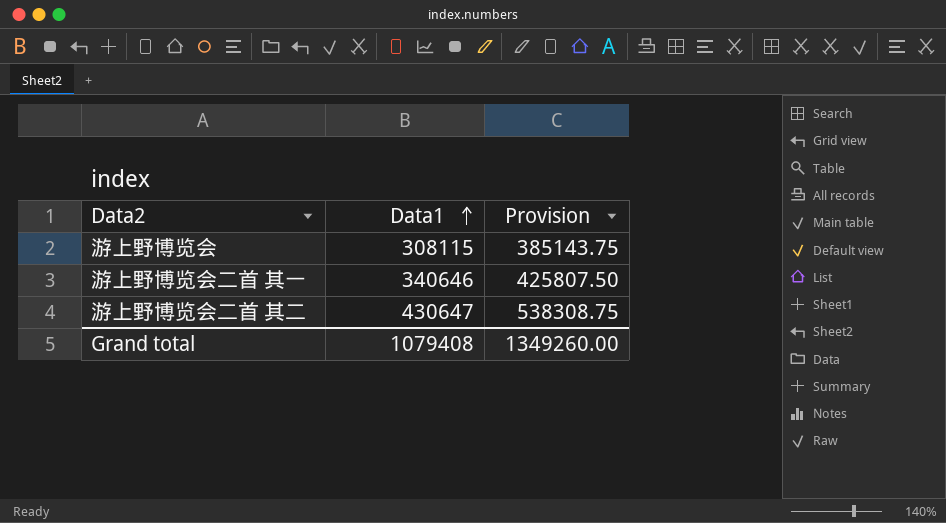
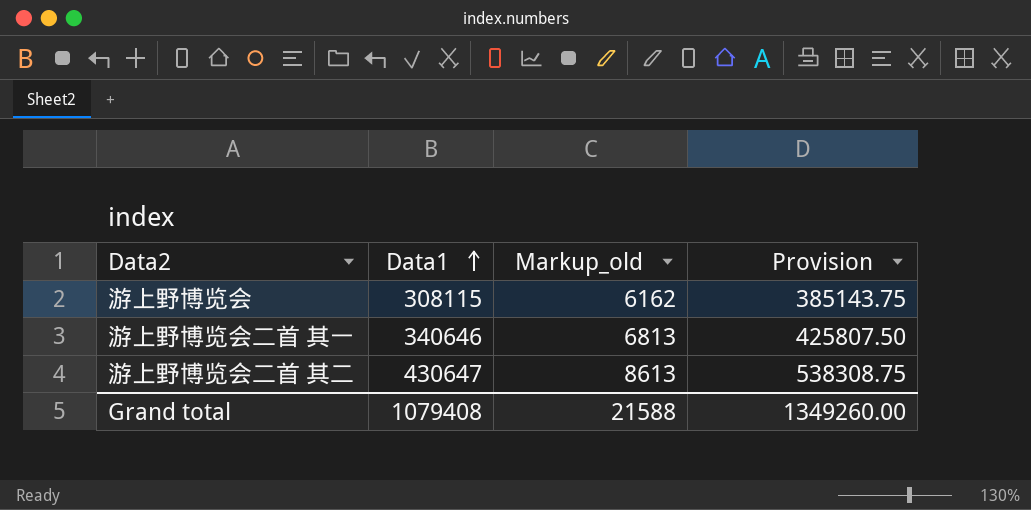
column Markup_old | formula: none -> [Data1] * 0.02

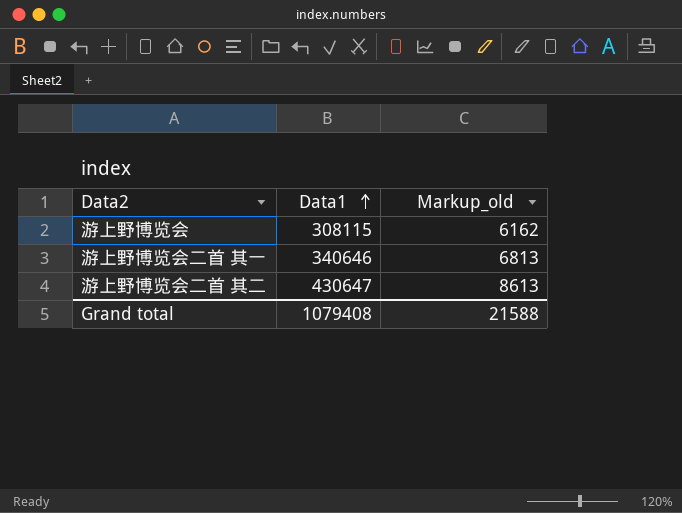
column Provision | formula: [Data1] * 1.25 -> none

